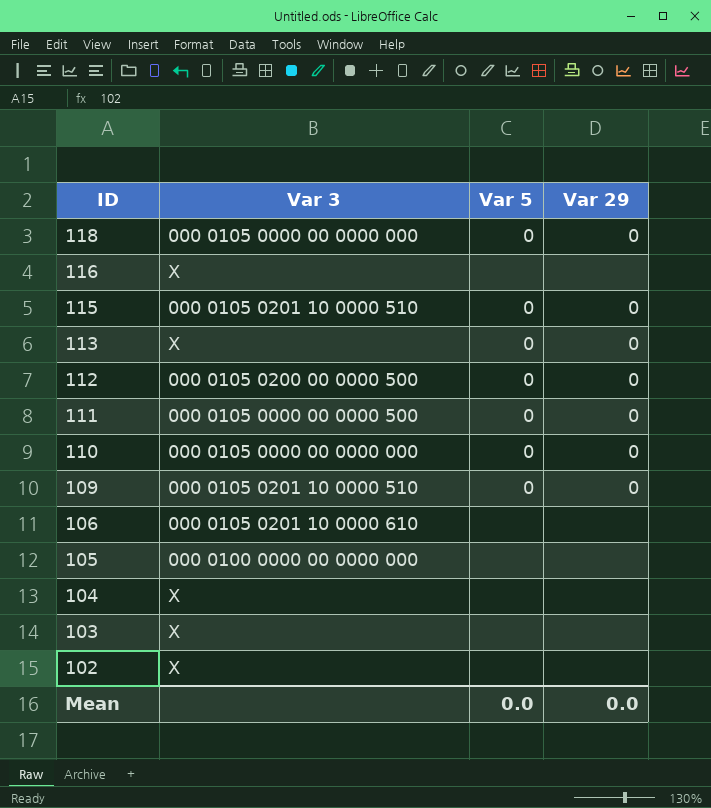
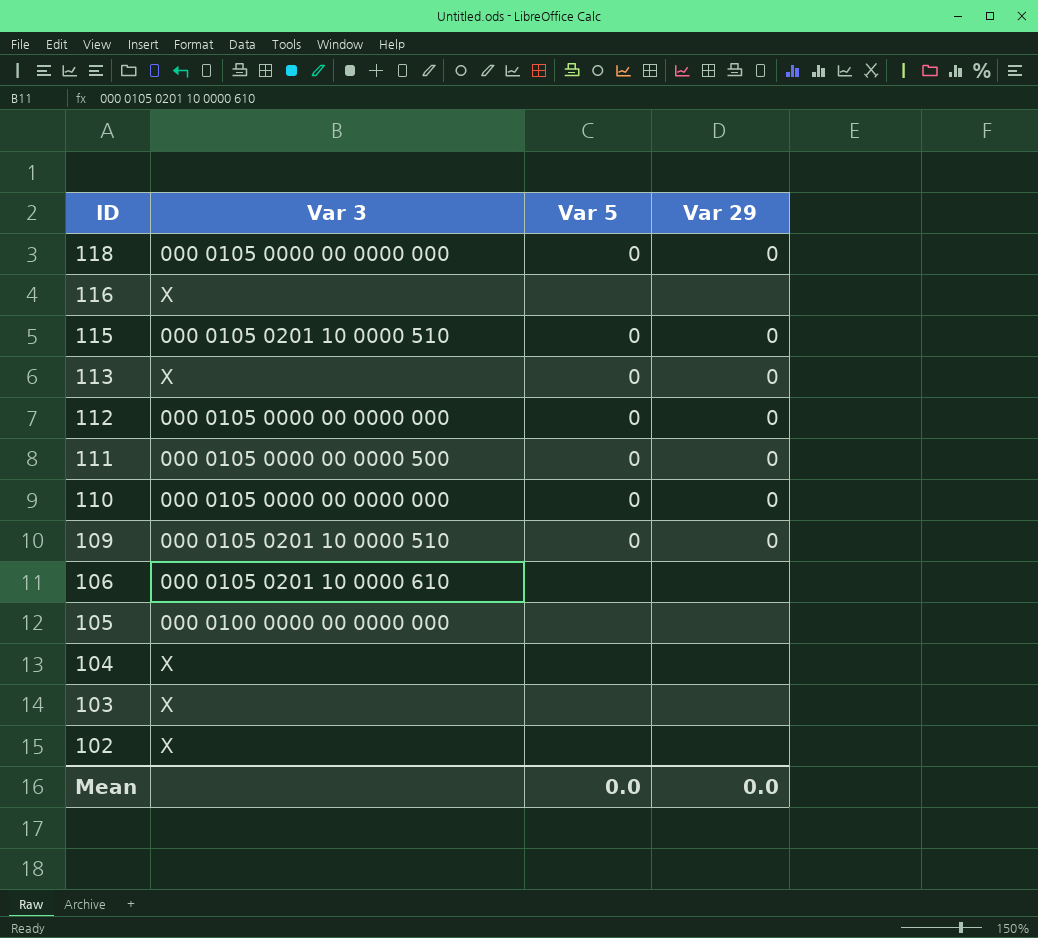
112 | Var 3: 000 0105 0200 00 0000 500 -> 000 0105 0000 00 0000 000

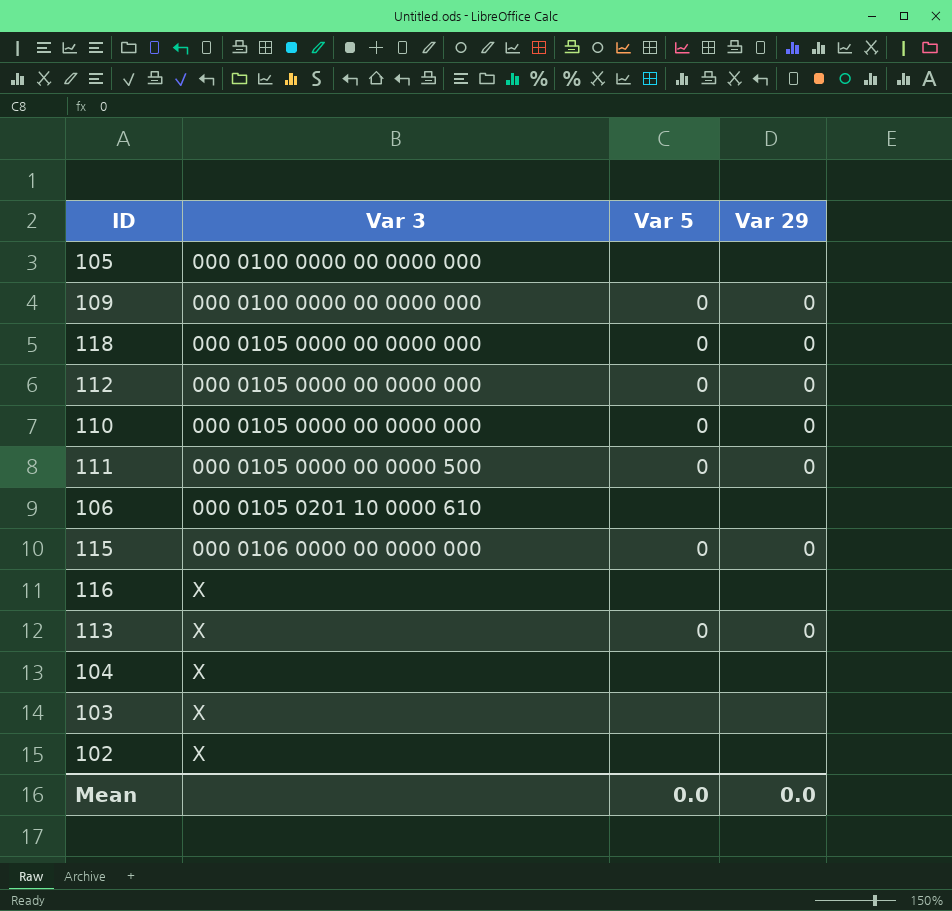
row order: ID descending -> Var 3 ascending
109 | Var 3: 000 0105 0201 10 0000 510 -> 000 0100 0000 00 0000 000
115 | Var 3: 000 0105 0201 10 0000 510 -> 000 0106 0000 00 0000 000

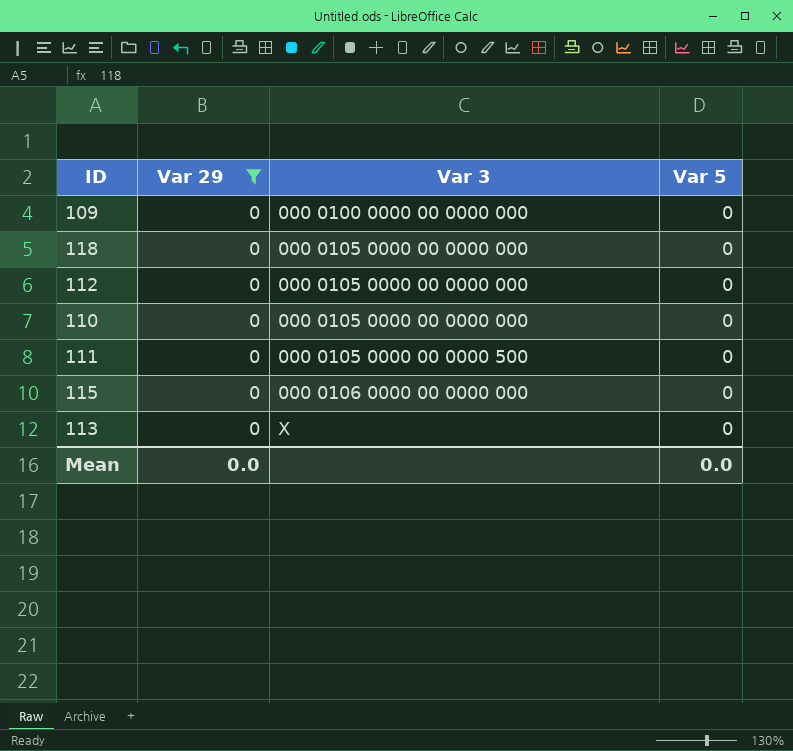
filter: none -> Var 29 = 0
column Var 29 | position: 4 -> 2

